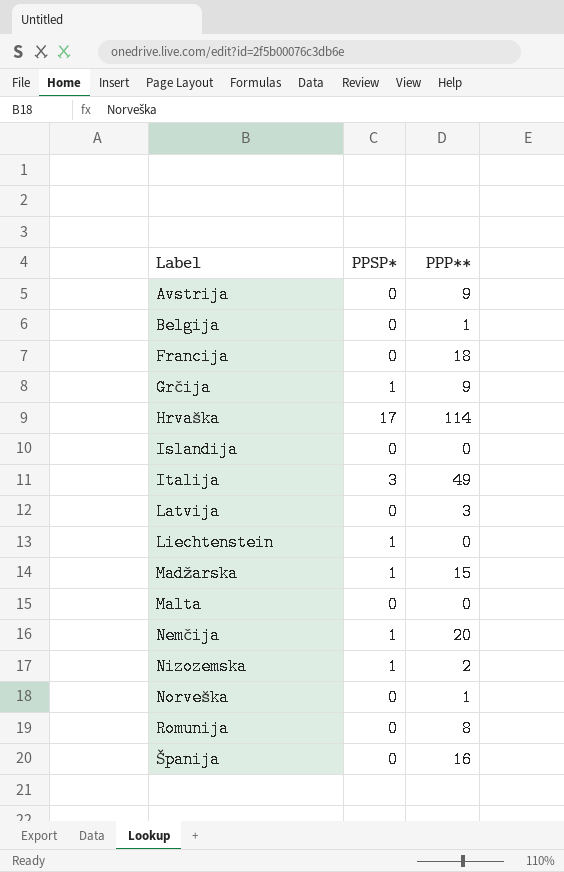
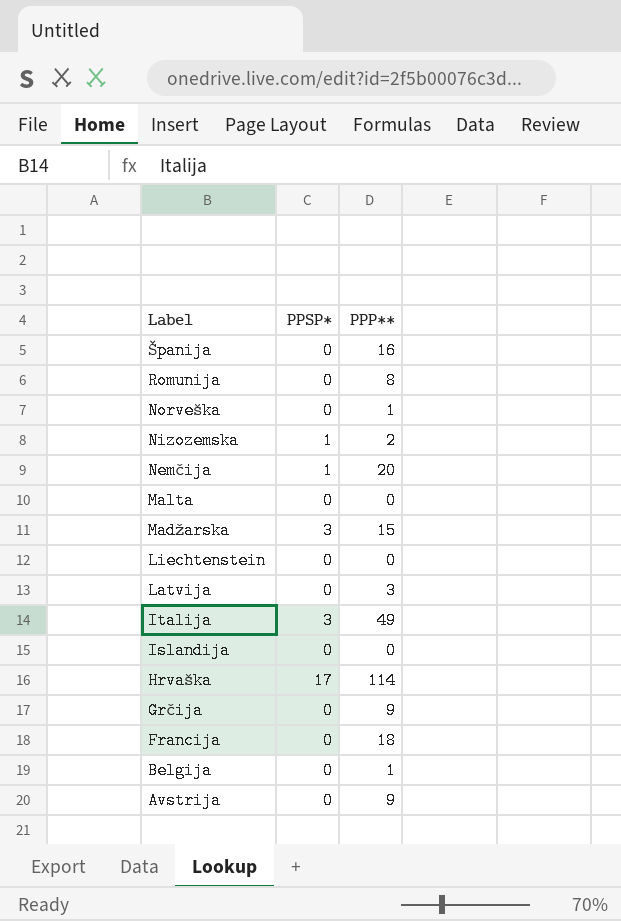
row order: Label ascending -> Label descending
Madžarska | PPSP*: 1 -> 3
Liechtenstein | PPSP*: 1 -> 0
Grčija | PPSP*: 1 -> 0

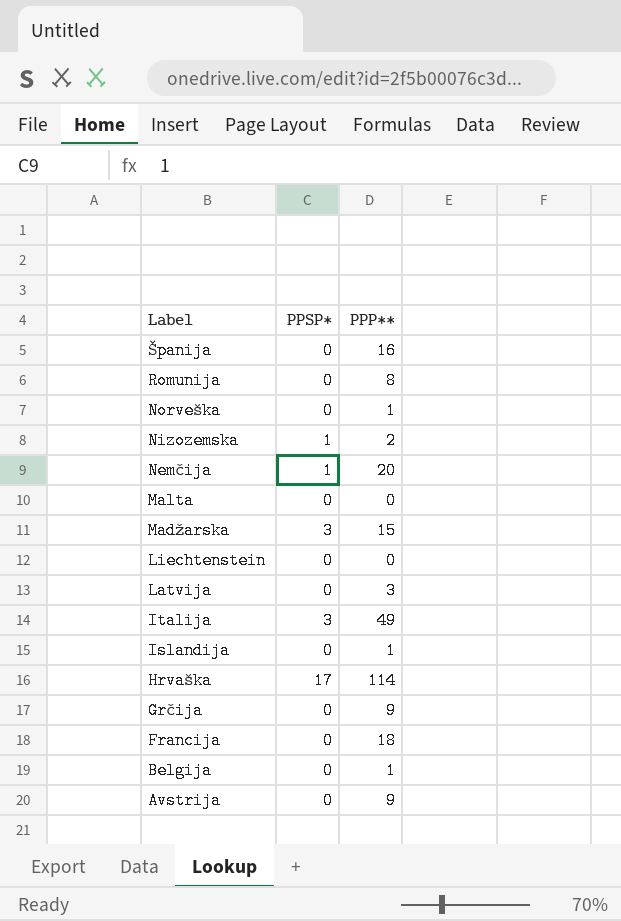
Islandija | PPP**: 0 -> 1

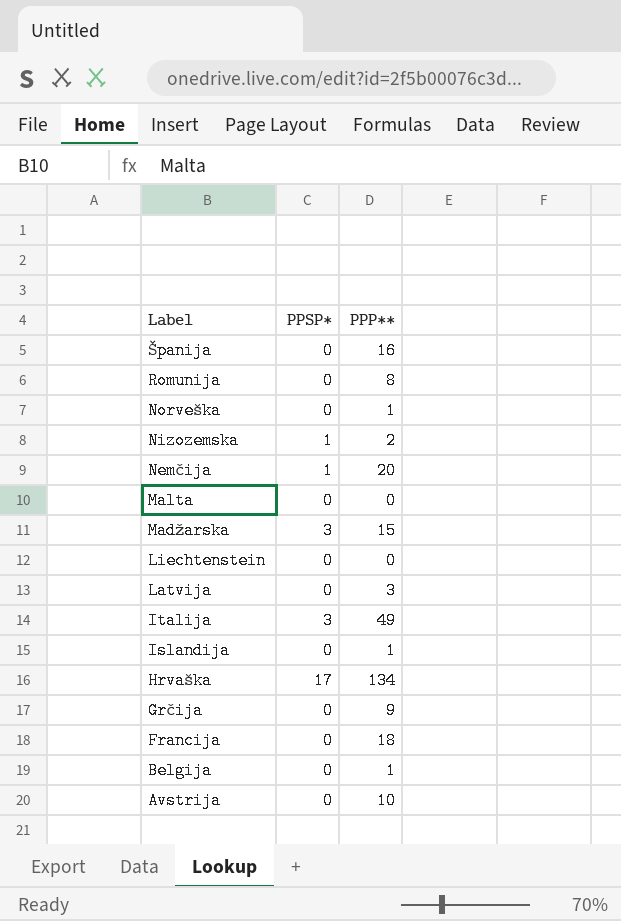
Hrvaška | PPP**: 114 -> 134
Avstrija | PPP**: 9 -> 10

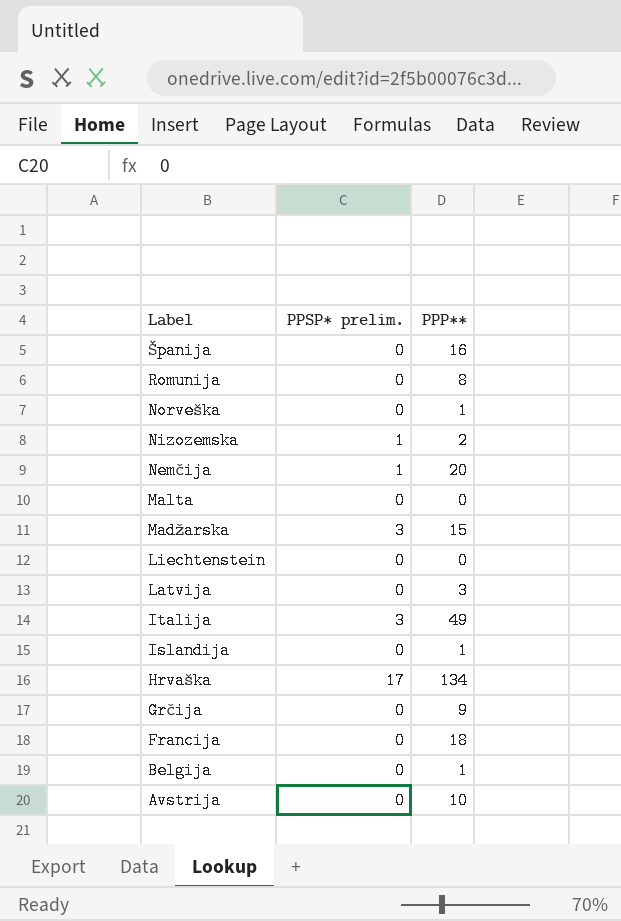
column name: PPSP* -> PPSP* prelim.

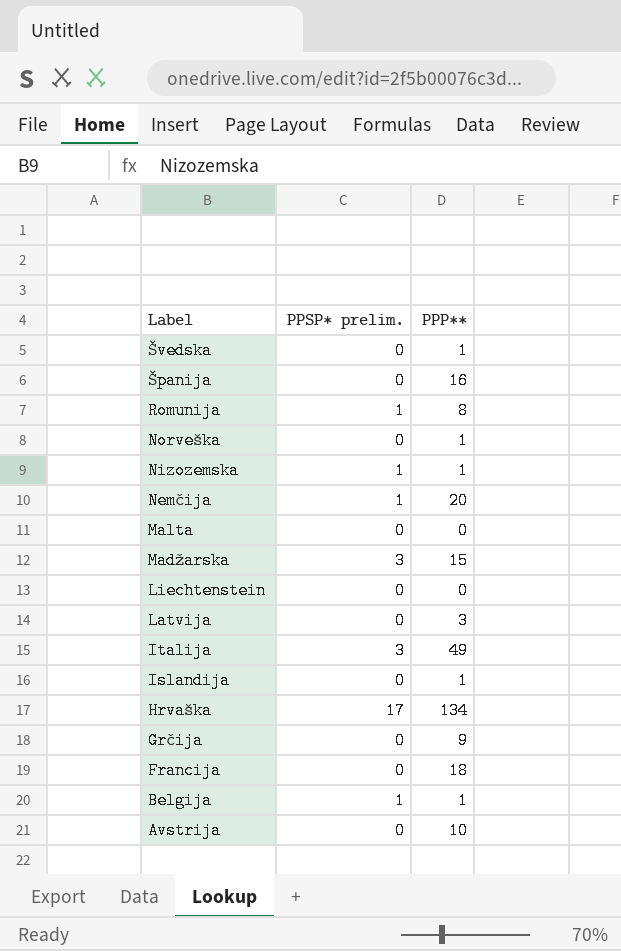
row Švedska: none -> 0 | 1
Romunija | PPSP* prelim.: 0 -> 1
Nizozemska | PPP**: 2 -> 1
Belgija | PPSP* prelim.: 0 -> 1

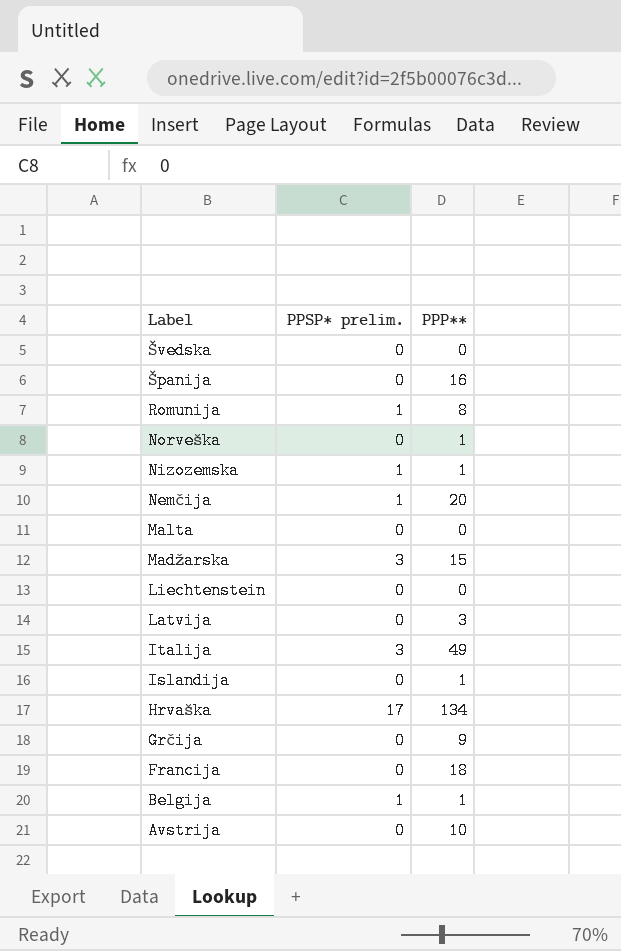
Švedska | PPP**: 1 -> 0

